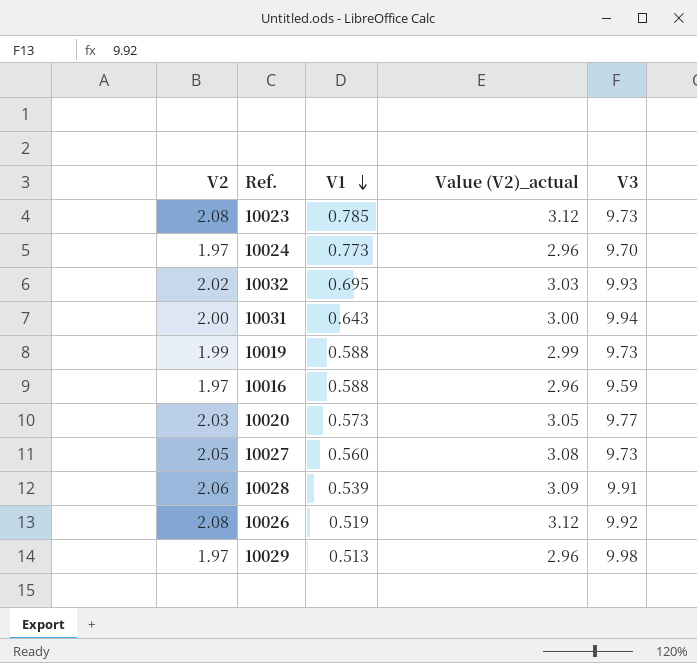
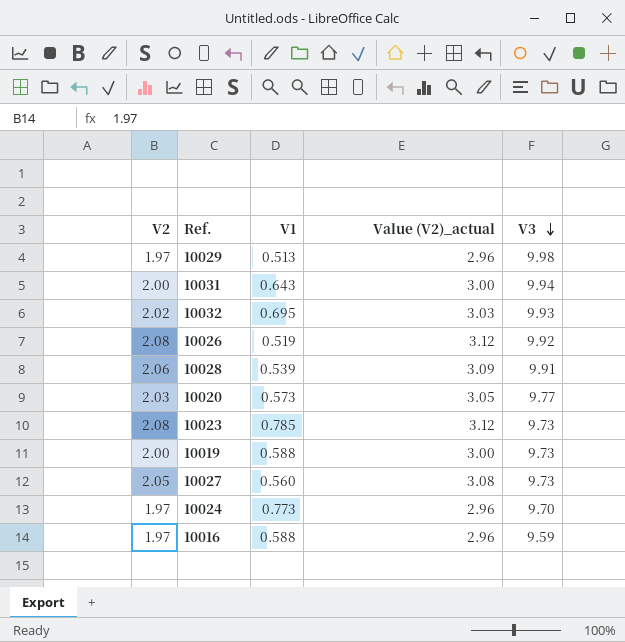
row order: V1 descending -> V3 descending
10019 | V2: 1.99 -> 2.00
10019 | Value (V2)_actual: 2.99 -> 3.00

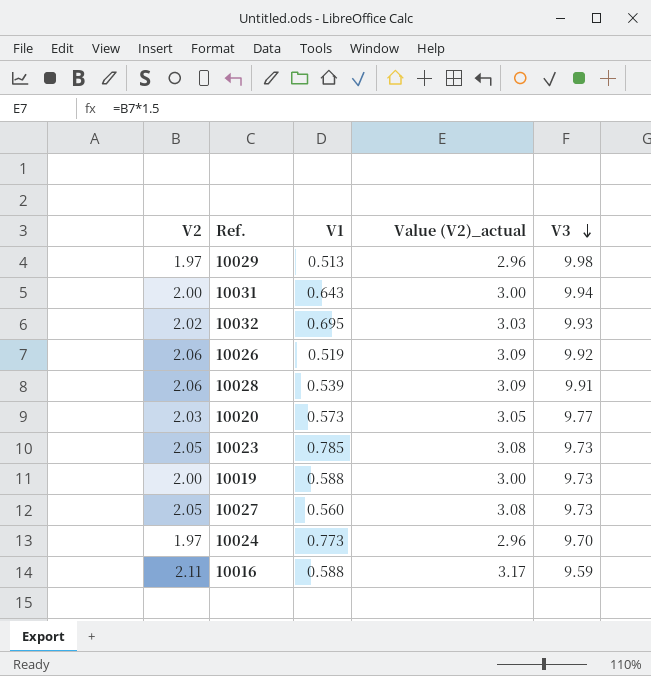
10026 | V2: 2.08 -> 2.06
10026 | Value (V2)_actual: 3.12 -> 3.09
10023 | V2: 2.08 -> 2.05
10023 | Value (V2)_actual: 3.12 -> 3.08
10016 | V2: 1.97 -> 2.11
10016 | Value (V2)_actual: 2.96 -> 3.17

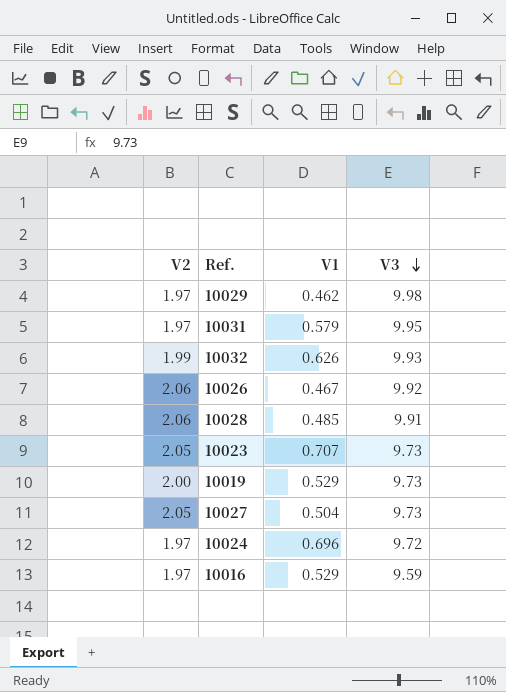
column Value (V2)_actual | formula: [V2] * 1.5 -> none
row 10020: 2.03 | 0.573 | 3.05 | 9.77 -> none
10029 | V1: 0.513 -> 0.462
10031 | V2: 2.00 -> 1.97
10031 | V1: 0.643 -> 0.579
10031 | V3: 9.94 -> 9.95
10032 | V2: 2.02 -> 1.99
10032 | V1: 0.695 -> 0.626
10026 | V1: 0.519 -> 0.467
10028 | V1: 0.539 -> 0.485
10023 | V1: 0.785 -> 0.707
10019 | V1: 0.588 -> 0.529
10027 | V1: 0.560 -> 0.504
10024 | V1: 0.773 -> 0.696
10024 | V3: 9.70 -> 9.72
10016 | V2: 2.11 -> 1.97
10016 | V1: 0.588 -> 0.529

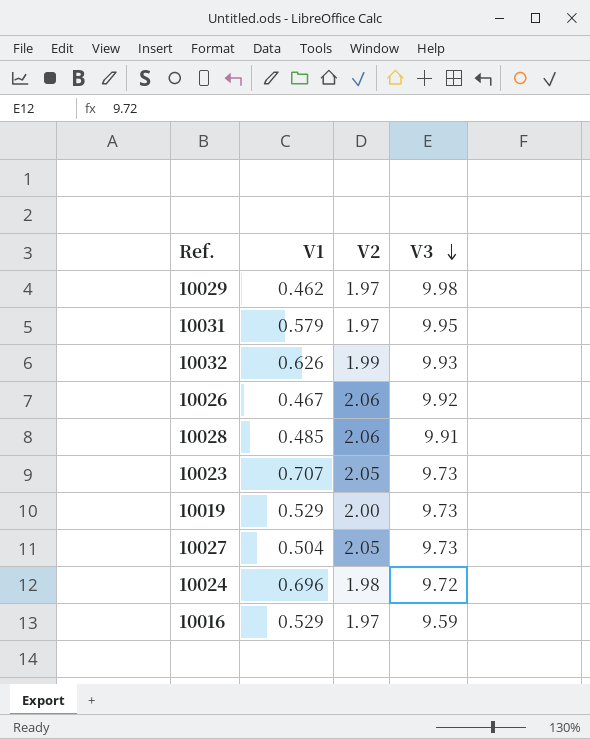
column V2 | position: 1 -> 3
10024 | V2: 1.97 -> 1.98

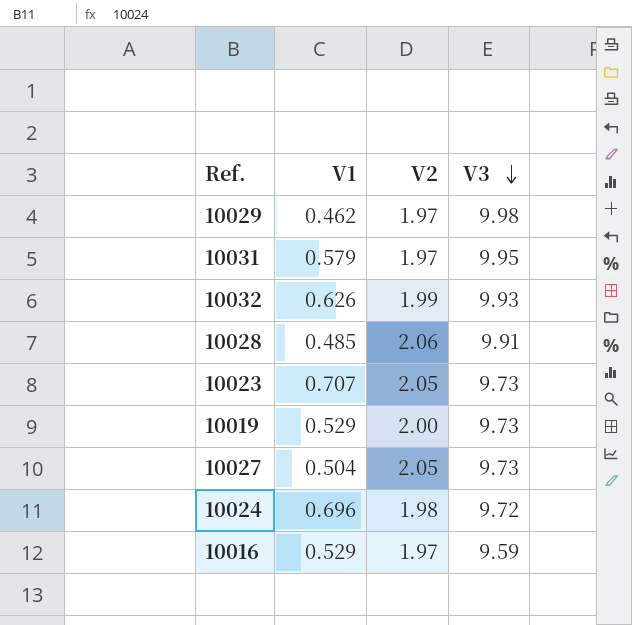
row 10026: 0.467 | 2.06 | 9.92 -> none

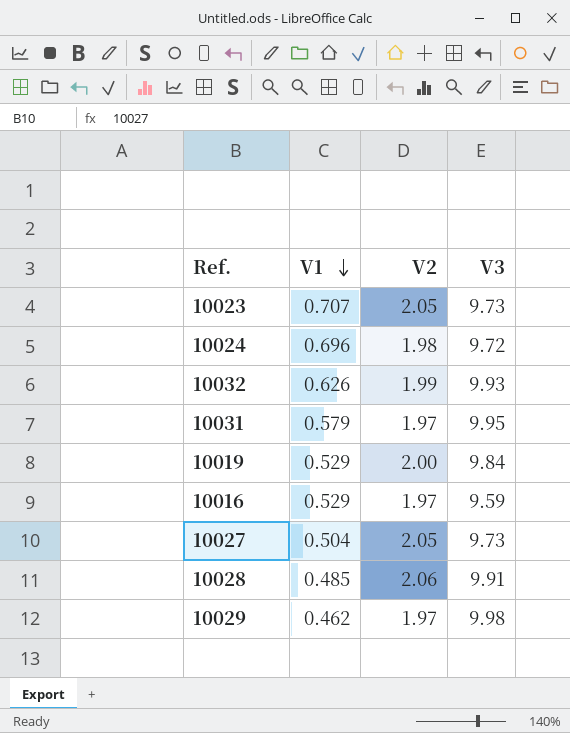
row order: V3 descending -> V1 descending
10019 | V3: 9.73 -> 9.84

